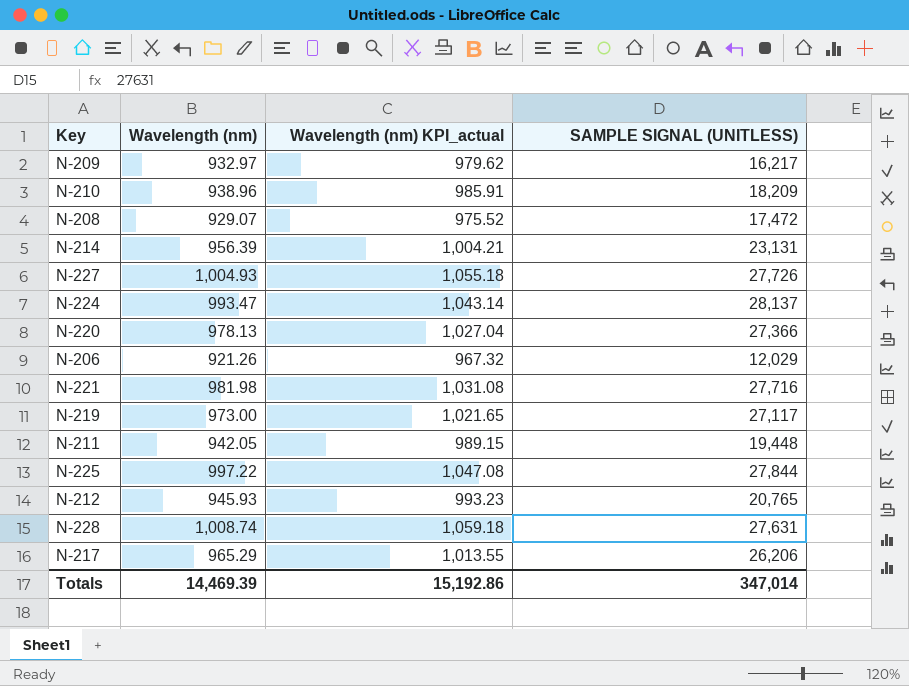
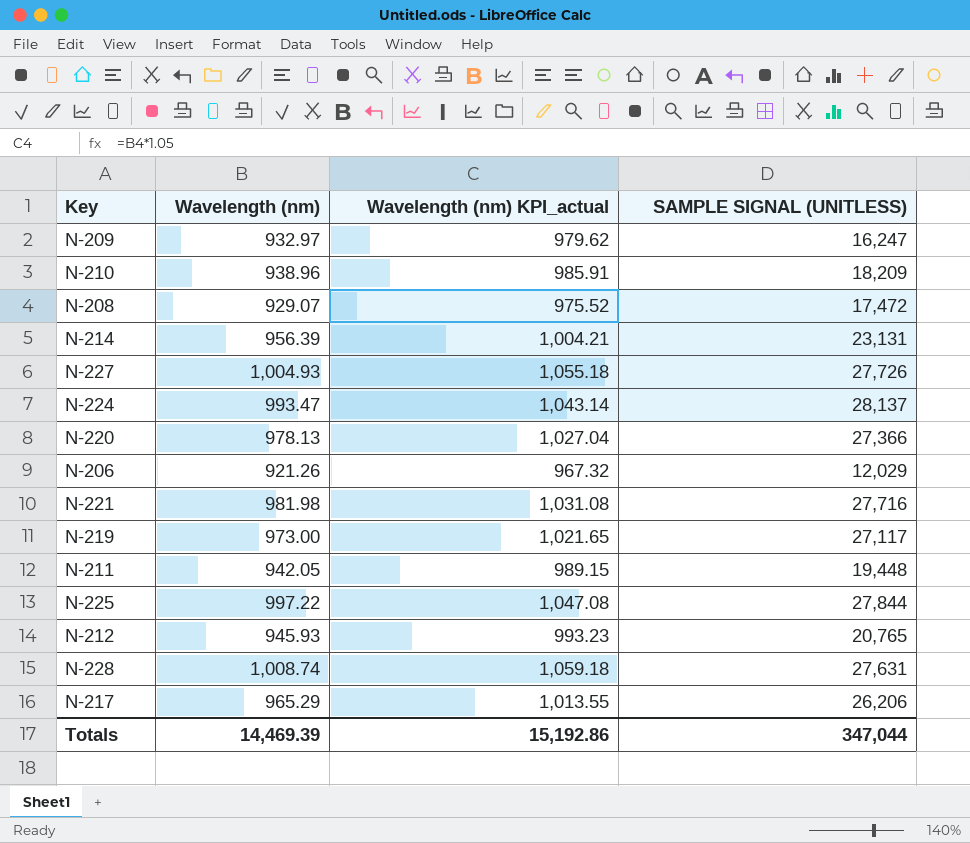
N-209 | SAMPLE SIGNAL (UNITLESS): 16,217 -> 16,247
Totals | SAMPLE SIGNAL (UNITLESS): 347,014 -> 347,044

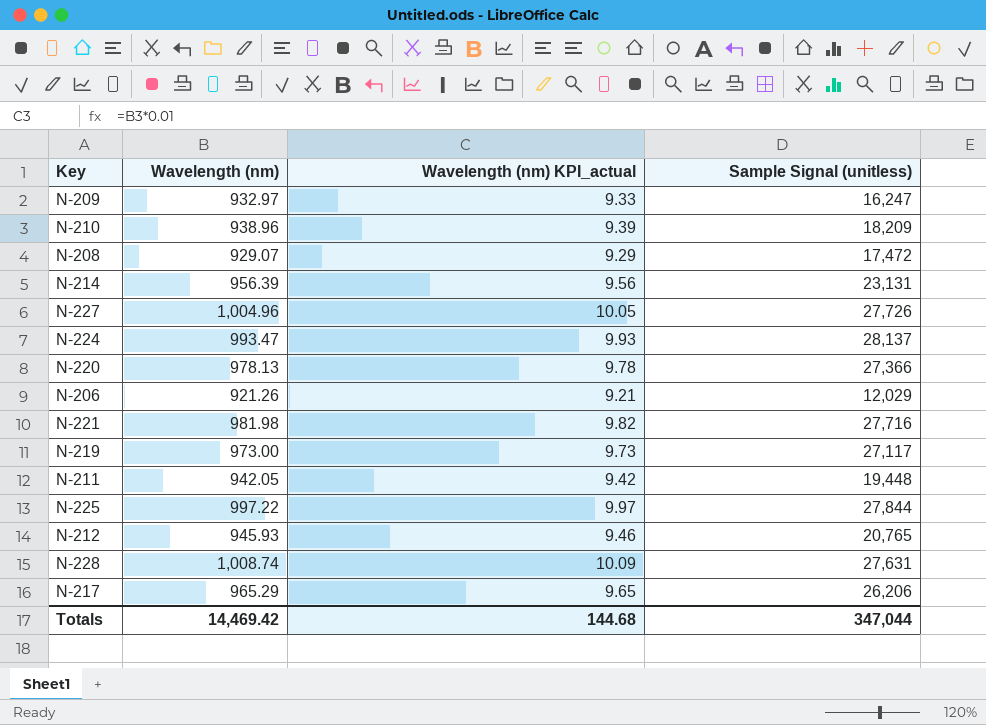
column Wavelength (nm) KPI_actual | formula: [Wavelength (nm)] * 1.05 -> [Wavelength (nm)] * 0.01
column name: SAMPLE SIGNAL (UNITLESS) -> Sample Signal (unitless)
N-227 | Wavelength (nm): 1,004.93 -> 1,004.96
Totals | Wavelength (nm): 14,469.39 -> 14,469.42
Totals | Wavelength (nm) KPI_actual: 15,192.86 -> 144.68

